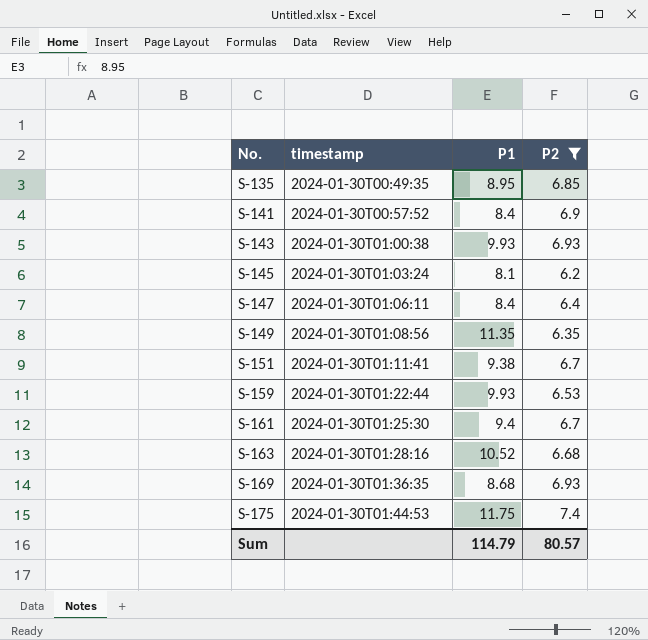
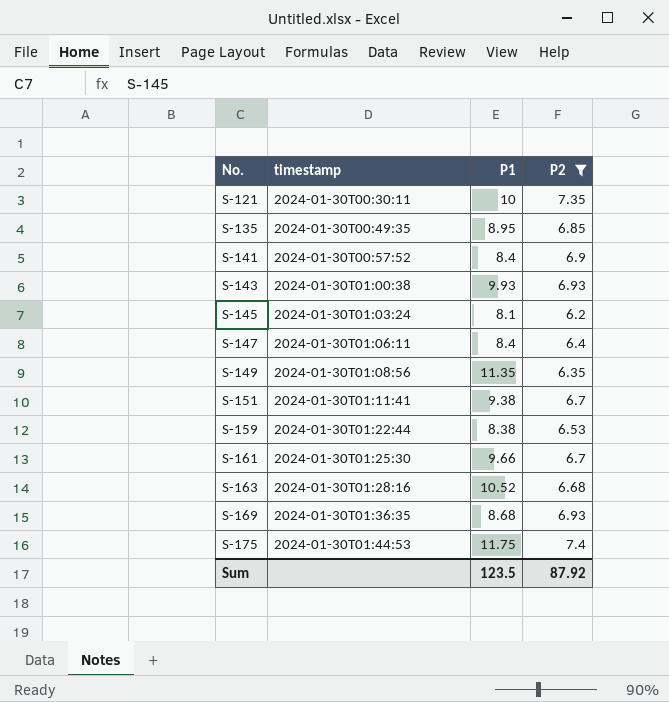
row S-121: none -> 2024-01-30T00:30:11 | 10 | 7.35
S-159 | P1: 9.93 -> 8.38
S-161 | P1: 9.4 -> 9.66
Sum | P1: 114.79 -> 123.5
Sum | P2: 80.57 -> 87.92

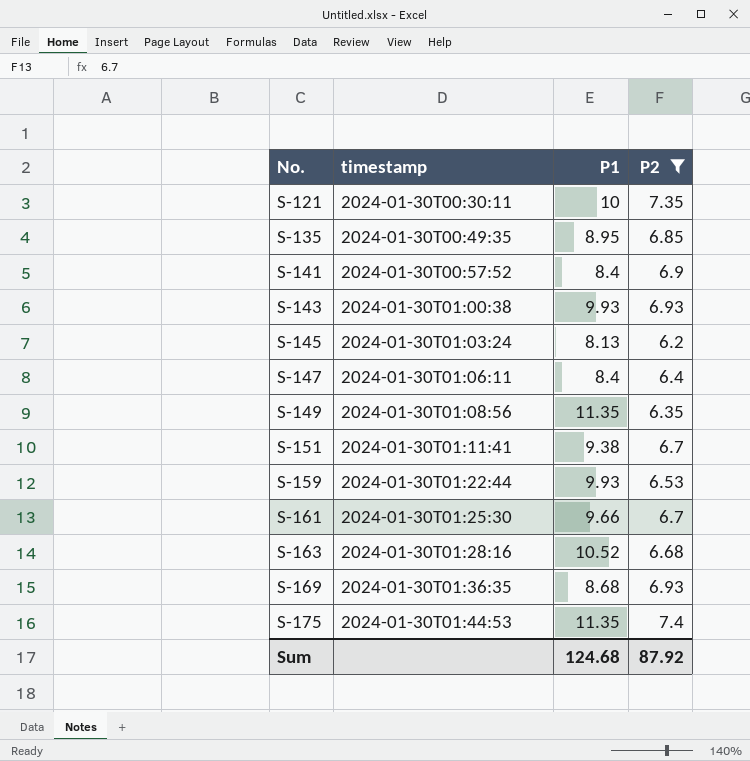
S-145 | P1: 8.1 -> 8.13
S-159 | P1: 8.38 -> 9.93
S-175 | P1: 11.75 -> 11.35
Sum | P1: 123.5 -> 124.68

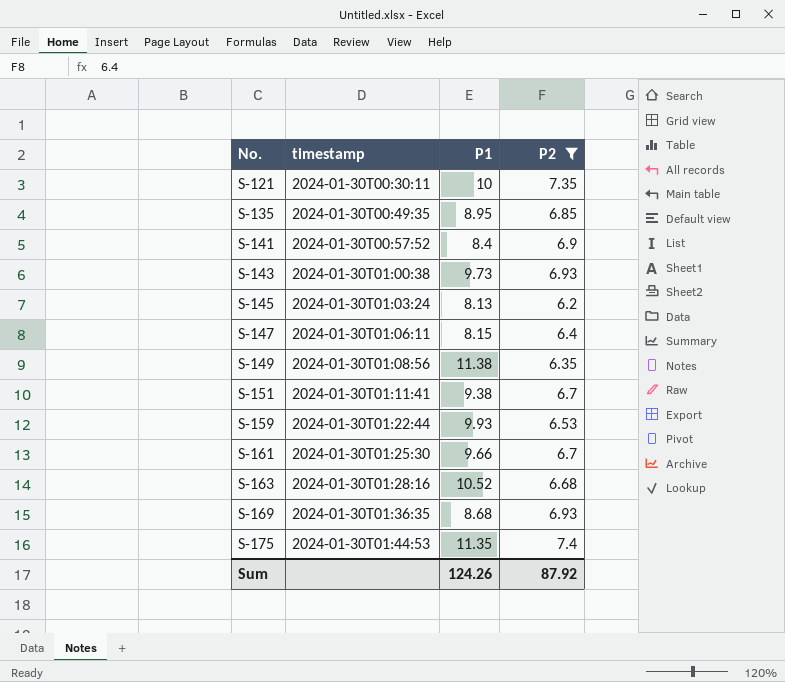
S-143 | P1: 9.93 -> 9.73
S-147 | P1: 8.4 -> 8.15
S-149 | P1: 11.35 -> 11.38
Sum | P1: 124.68 -> 124.26

